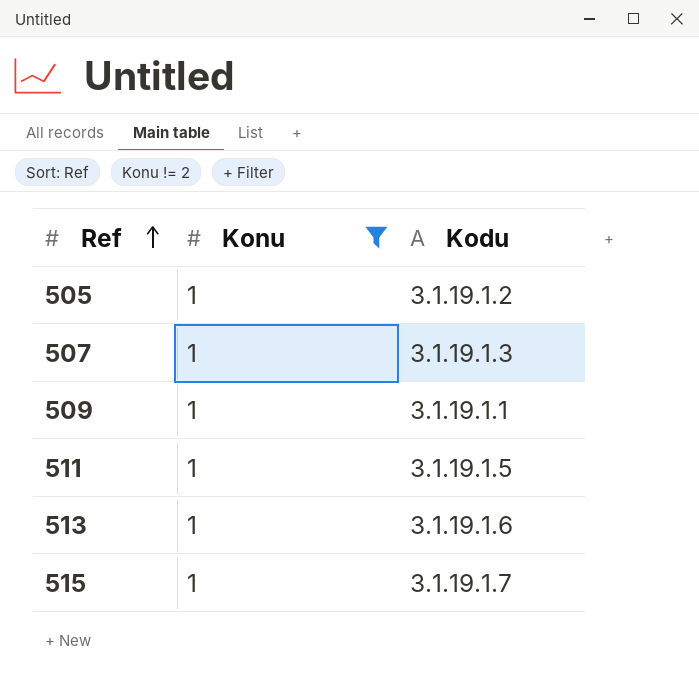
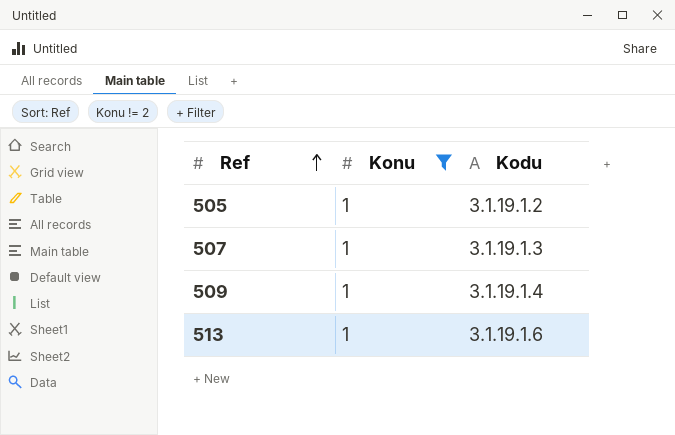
row 511: 1 | 3.1.19.1.5 -> none
row 515: 1 | 3.1.19.1.7 -> none
509 | Kodu: 3.1.19.1.1 -> 3.1.19.1.4

